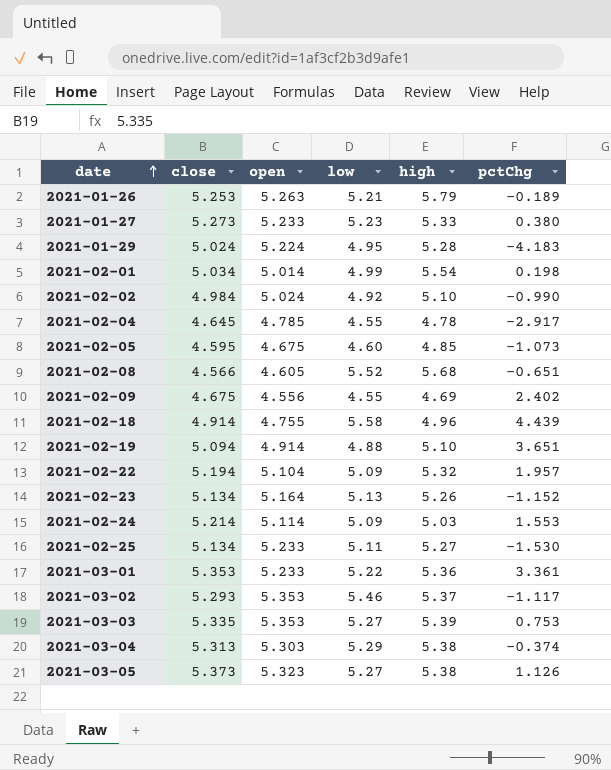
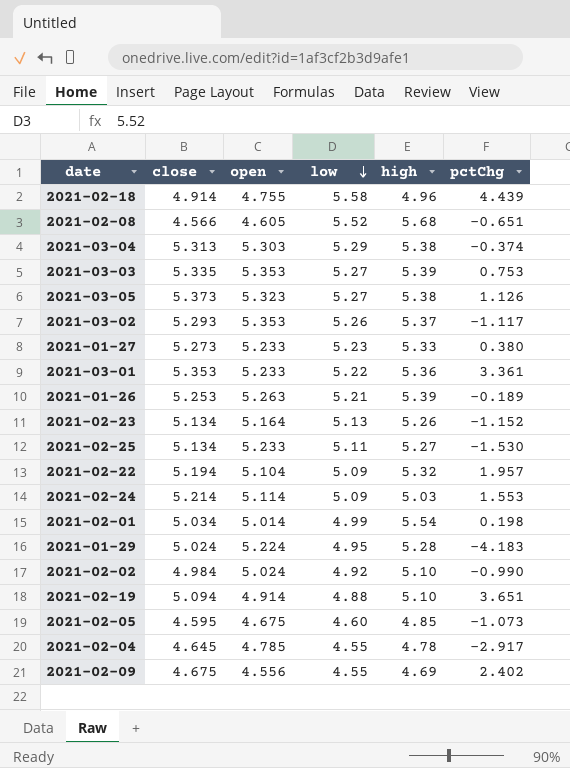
row order: date ascending -> low descending
2021-03-02 | low: 5.46 -> 5.26
2021-01-26 | high: 5.79 -> 5.39

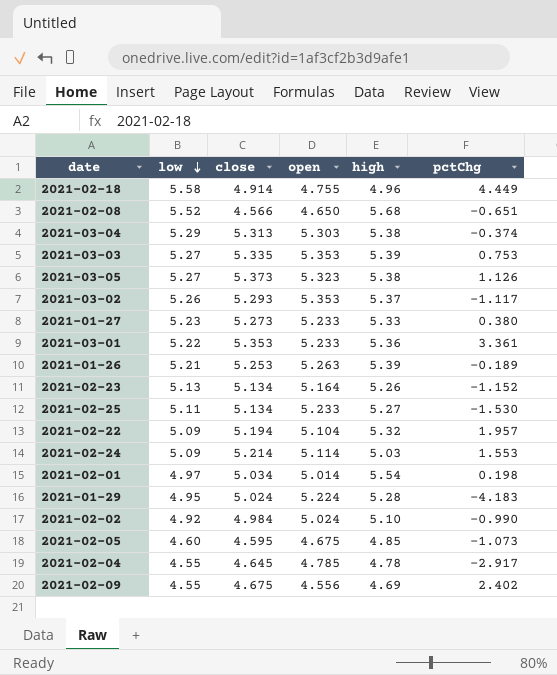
column low | position: 4 -> 2
row 2021-02-19: 5.094 | 4.914 | 4.88 | 5.10 | 3.651 -> none
2021-02-18 | pctChg: 4.439 -> 4.449
2021-02-08 | open: 4.605 -> 4.650
2021-02-01 | low: 4.99 -> 4.97

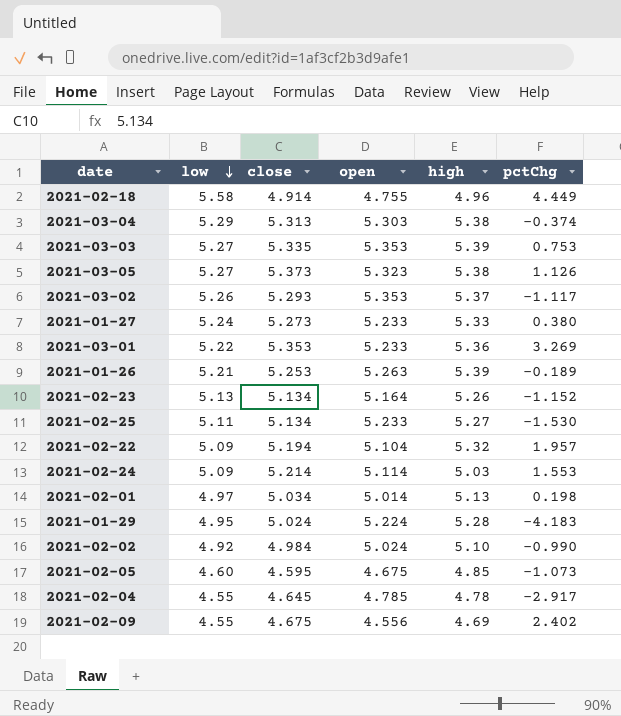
row 2021-02-08: 5.52 | 4.566 | 4.650 | 5.68 | -0.651 -> none
2021-01-27 | low: 5.23 -> 5.24
2021-03-01 | pctChg: 3.361 -> 3.269
2021-02-01 | high: 5.54 -> 5.13

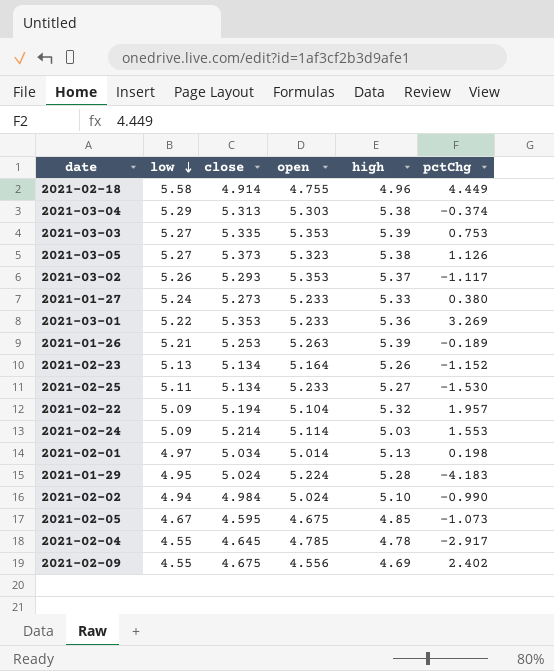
2021-02-02 | low: 4.92 -> 4.94
2021-02-05 | low: 4.60 -> 4.67

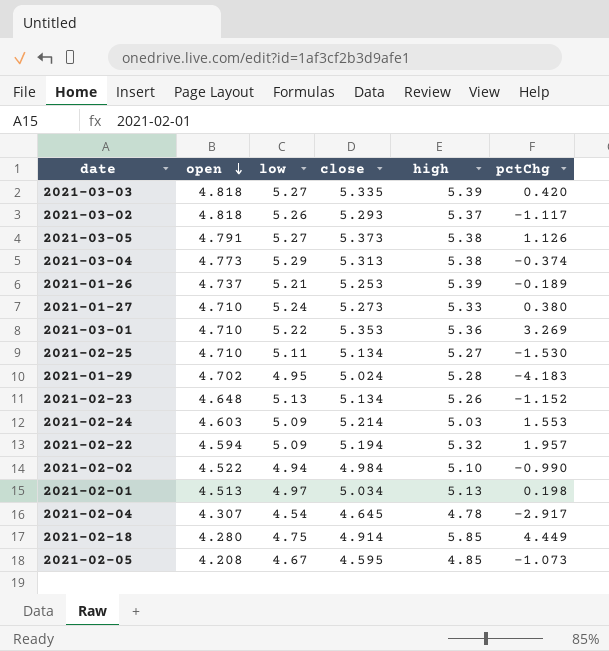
row order: low descending -> open descending
column open | position: 4 -> 2
row 2021-02-09: 4.55 | 4.675 | 4.556 | 4.69 | 2.402 -> none
2021-03-03 | open: 5.353 -> 4.818
2021-03-03 | pctChg: 0.753 -> 0.420
2021-03-02 | open: 5.353 -> 4.818
2021-03-05 | open: 5.323 -> 4.791
2021-03-04 | open: 5.303 -> 4.773
2021-01-26 | open: 5.263 -> 4.737
2021-01-27 | open: 5.233 -> 4.710
2021-03-01 | open: 5.233 -> 4.710
2021-02-25 | open: 5.233 -> 4.710
2021-01-29 | open: 5.224 -> 4.702
2021-02-23 | open: 5.164 -> 4.648
2021-02-24 | open: 5.114 -> 4.603
2021-02-22 | open: 5.104 -> 4.594
2021-02-02 | open: 5.024 -> 4.522
2021-02-01 | open: 5.014 -> 4.513
2021-02-04 | open: 4.785 -> 4.307
2021-02-04 | low: 4.55 -> 4.54
2021-02-18 | open: 4.755 -> 4.280
2021-02-18 | low: 5.58 -> 4.75
2021-02-18 | high: 4.96 -> 5.85
2021-02-05 | open: 4.675 -> 4.208

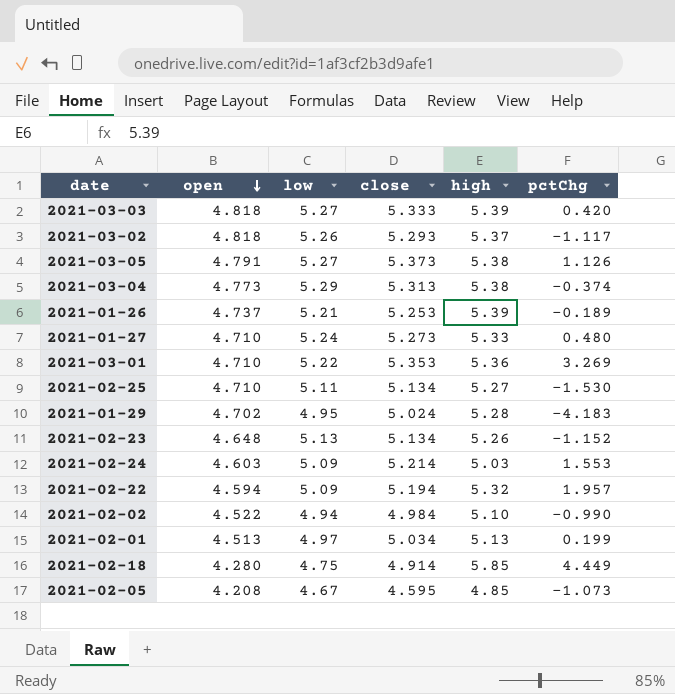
row 2021-02-04: 4.307 | 4.54 | 4.645 | 4.78 | -2.917 -> none
2021-03-03 | close: 5.335 -> 5.333
2021-01-27 | pctChg: 0.380 -> 0.480
2021-02-01 | pctChg: 0.198 -> 0.199

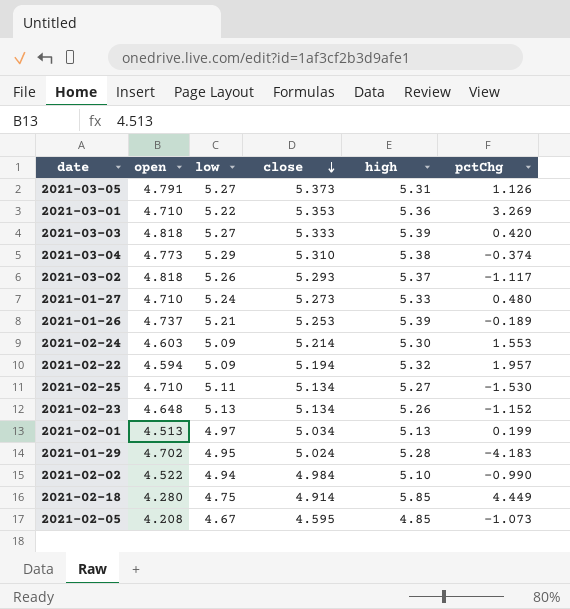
row order: open descending -> close descending
2021-03-05 | high: 5.38 -> 5.31
2021-03-04 | close: 5.313 -> 5.310
2021-02-24 | high: 5.03 -> 5.30

